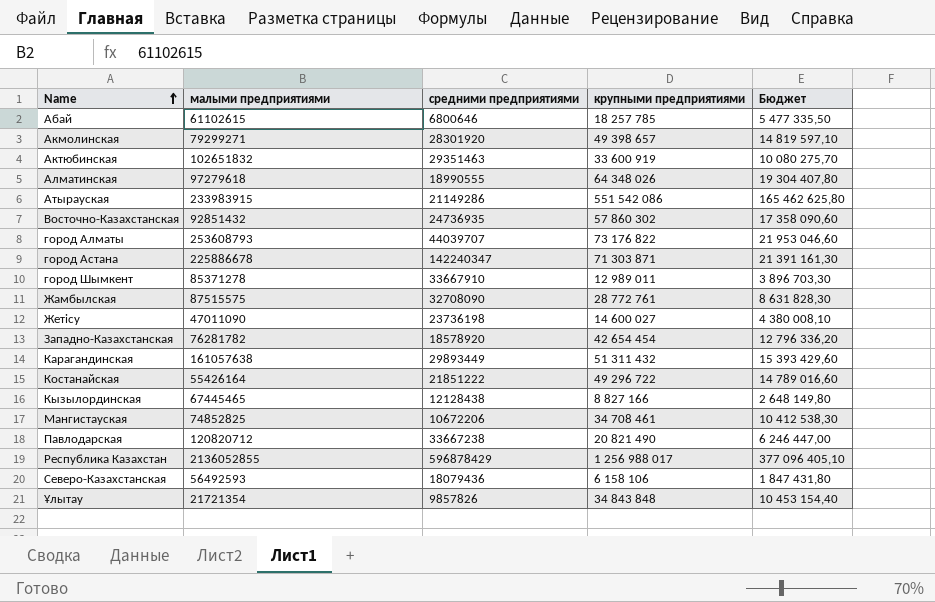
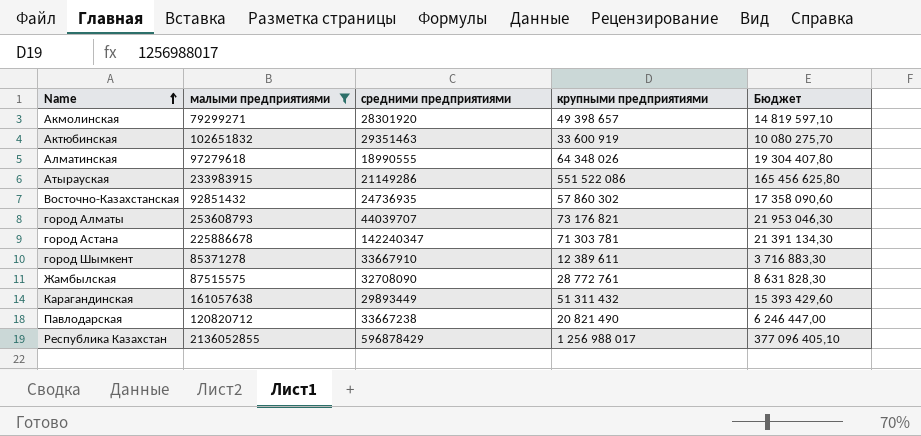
filter: none -> малыми предприятиями >= 79299271
Атырауская | крупными предприятиями: 551 542 086 -> 551 522 086
Атырауская | Бюджет: 165 462 625,80 -> 165 456 625,80
город Алматы | крупными предприятиями: 73 176 822 -> 73 176 821
город Алматы | Бюджет: 21 953 046,60 -> 21 953 046,30
город Астана | крупными предприятиями: 71 303 871 -> 71 303 781
город Астана | Бюджет: 21 391 161,30 -> 21 391 134,30
город Шымкент | крупными предприятиями: 12 989 011 -> 12 389 611
город Шымкент | Бюджет: 3 896 703,30 -> 3 716 883,30

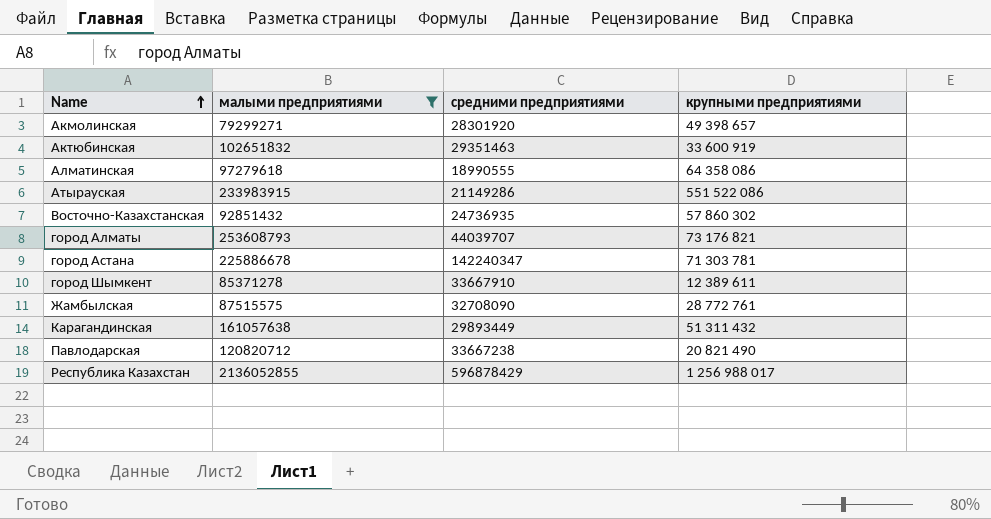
column Бюджет | formula: [крупными предприятиями] * 0,3 -> none
Алматинская | крупными предприятиями: 64 348 026 -> 64 358 086

